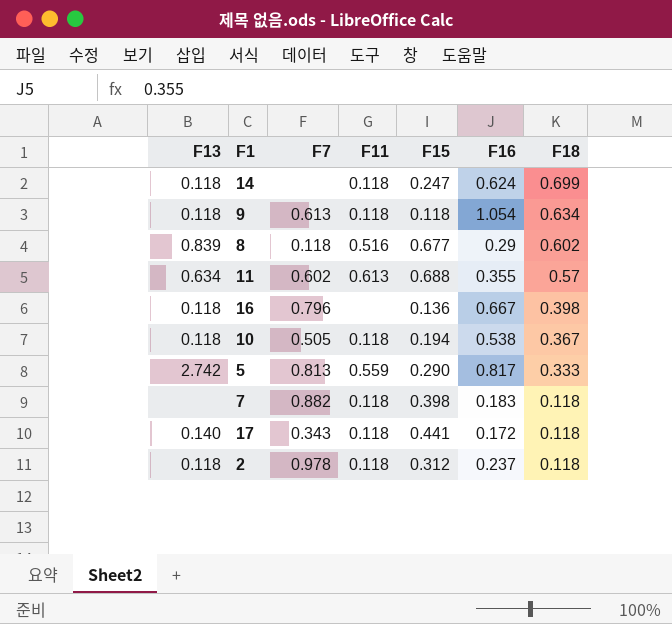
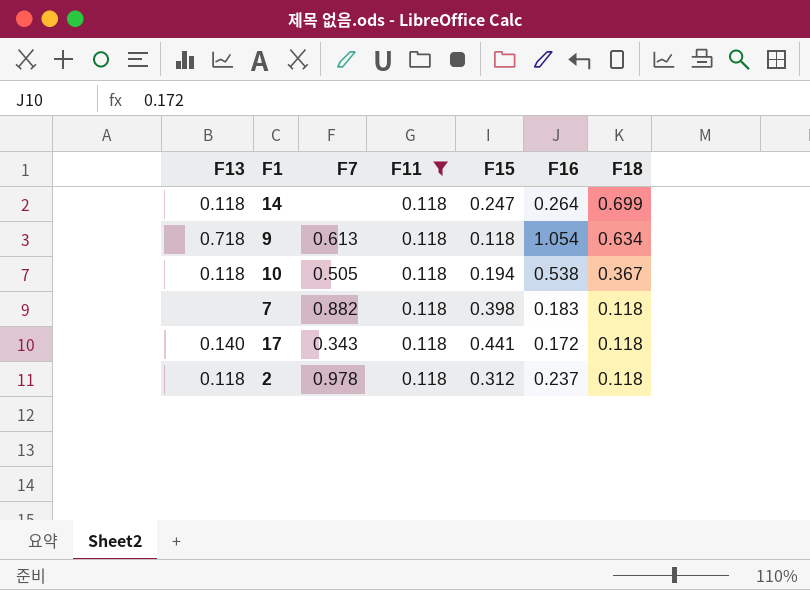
filter: none -> F11 = 0.118
14 | F16: 0.624 -> 0.264
9 | F13: 0.118 -> 0.718

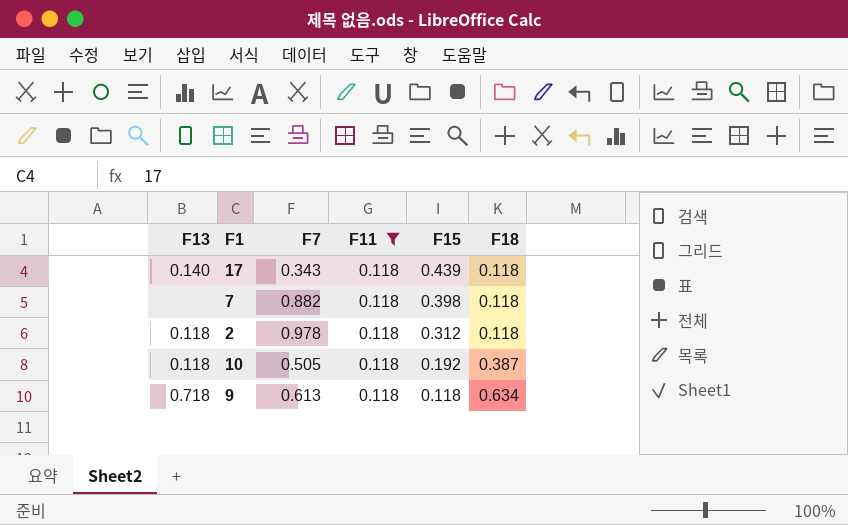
row order: F18 descending -> F15 descending
column F16 | position: 6 -> none
row 14: 0.118 | none | 0.118 | 0.247 | 0.264 | 0.699 -> none
17 | F15: 0.441 -> 0.439
10 | F15: 0.194 -> 0.192
10 | F18: 0.367 -> 0.387

